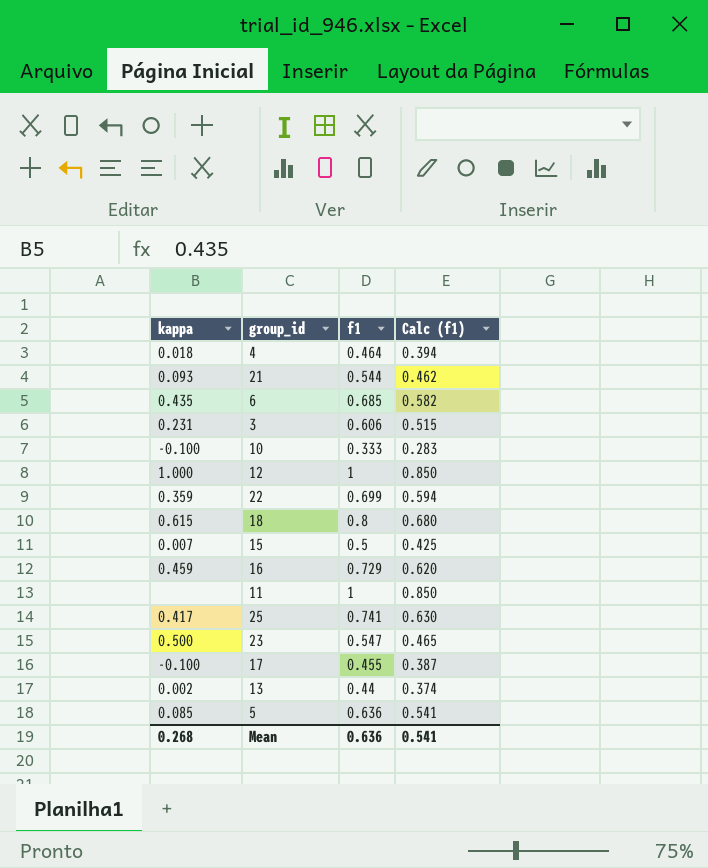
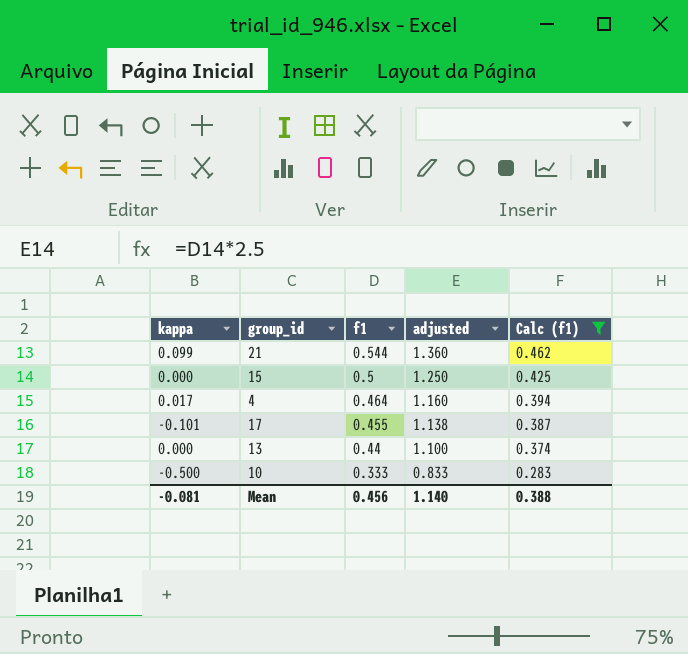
filter: none -> Calc (f1) <= 0.462
row order: none -> f1 descending
column adjusted | formula: none -> [f1] * 2.5
21 | kappa: 0.093 -> 0.099
15 | kappa: 0.007 -> 0.000
4 | kappa: 0.018 -> 0.017
17 | kappa: -0.100 -> -0.101
13 | kappa: 0.002 -> 0.000
10 | kappa: -0.100 -> -0.500
Mean | kappa: 0.268 -> -0.081
Mean | f1: 0.636 -> 0.456
Mean | Calc (f1): 0.541 -> 0.388

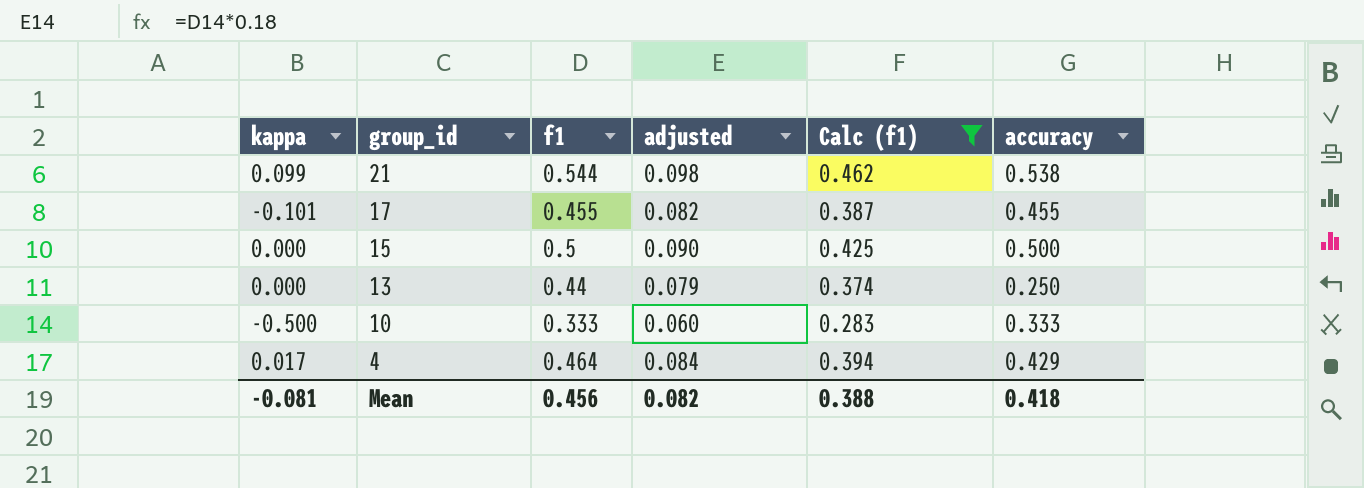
row order: f1 descending -> group_id descending
column adjusted | formula: [f1] * 2.5 -> [f1] * 0.18
column accuracy | position: none -> 6
Mean | adjusted: 1.140 -> 0.082

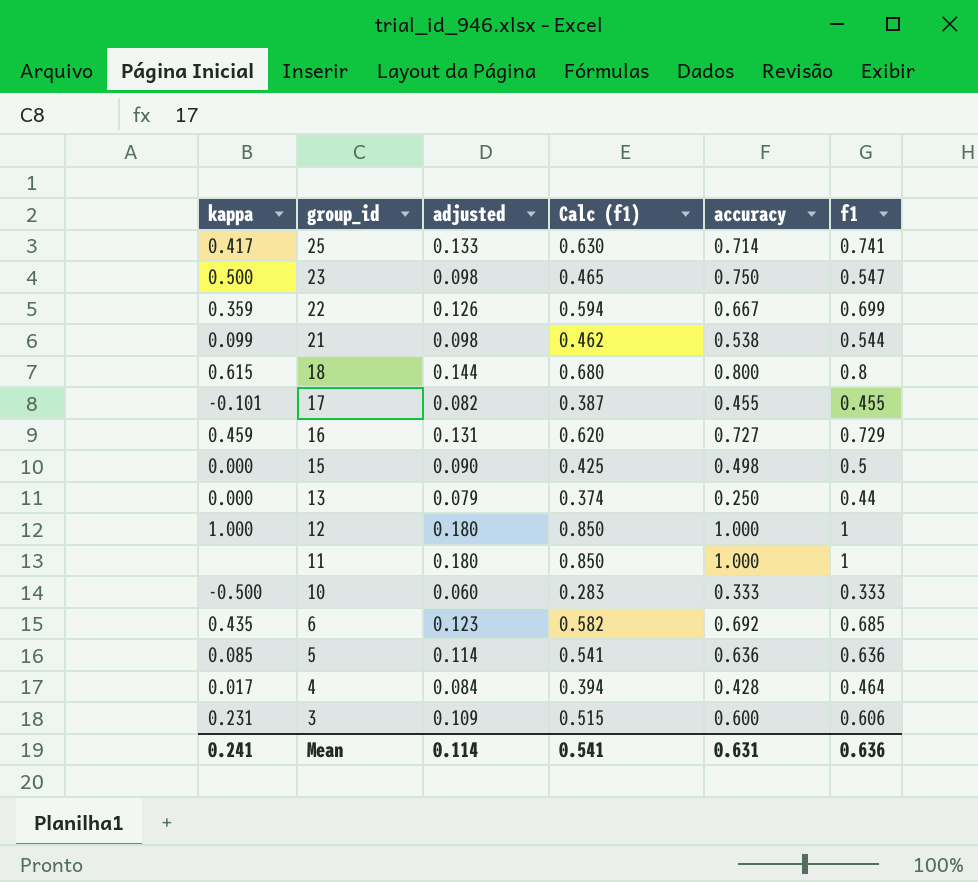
filter: Calc (f1) <= 0.462 -> none
column f1 | position: 3 -> 6
15 | accuracy: 0.500 -> 0.498
4 | accuracy: 0.429 -> 0.428
Mean | kappa: -0.081 -> 0.241
Mean | adjusted: 0.082 -> 0.114
Mean | Calc (f1): 0.388 -> 0.541
Mean | accuracy: 0.418 -> 0.631
Mean | f1: 0.456 -> 0.636

